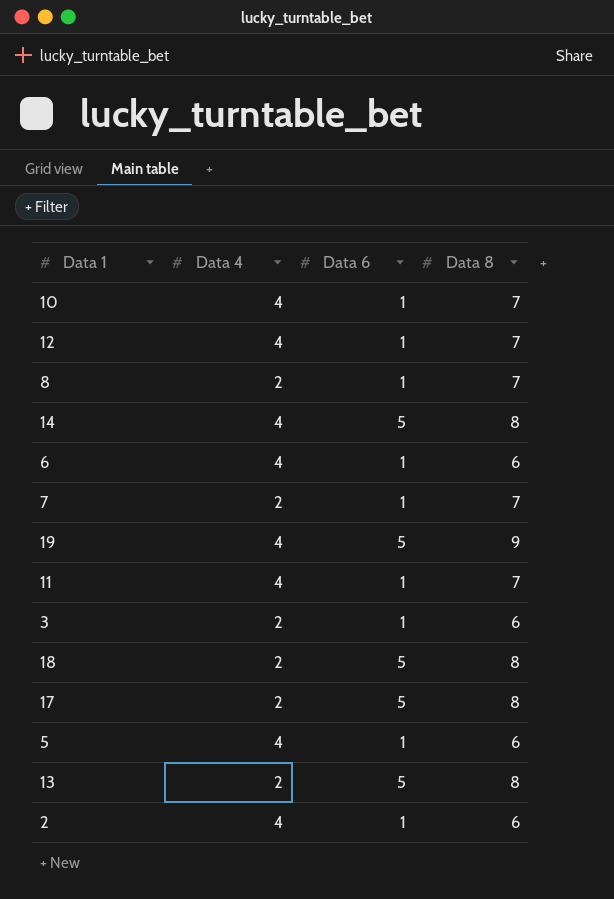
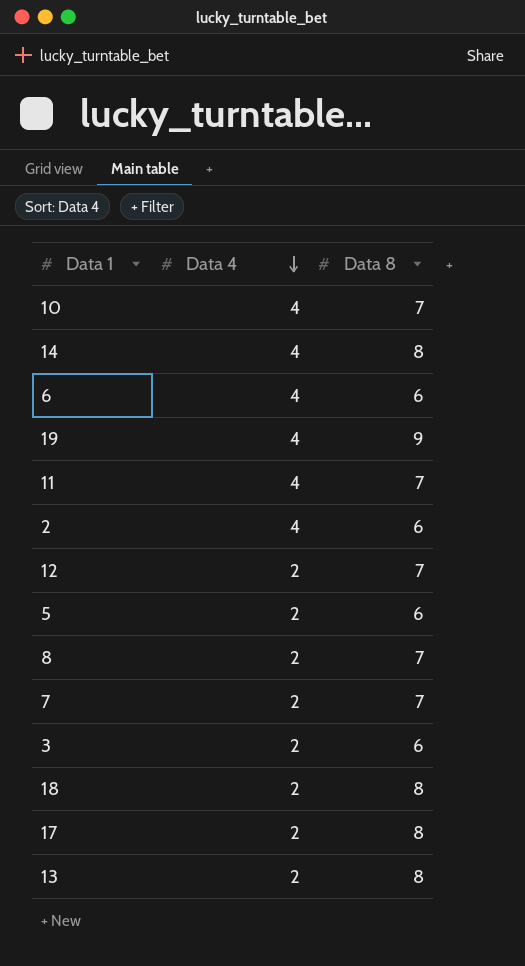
row order: none -> Data 4 descending
column Data 6 | position: 3 -> none
12 | Data 4: 4 -> 2
5 | Data 4: 4 -> 2

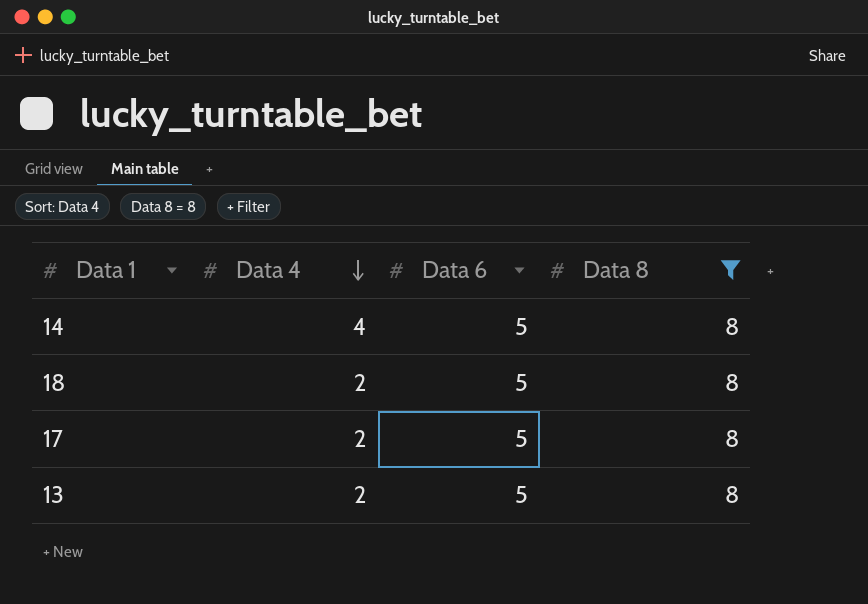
filter: none -> Data 8 = 8
column Data 6 | position: none -> 3

